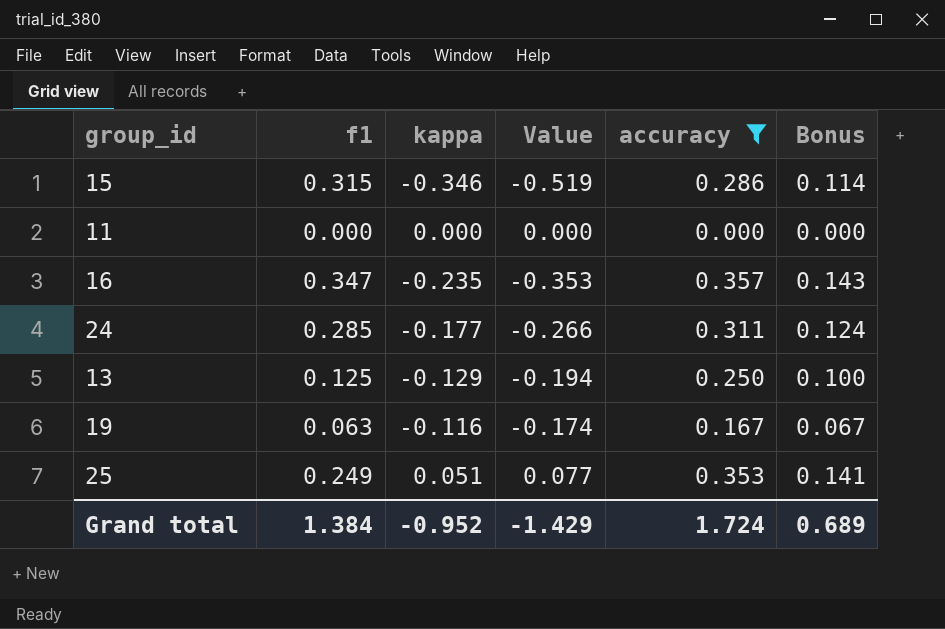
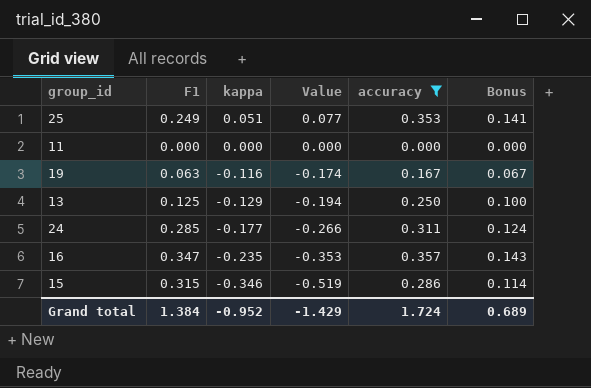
row order: none -> kappa descending
column name: f1 -> F1

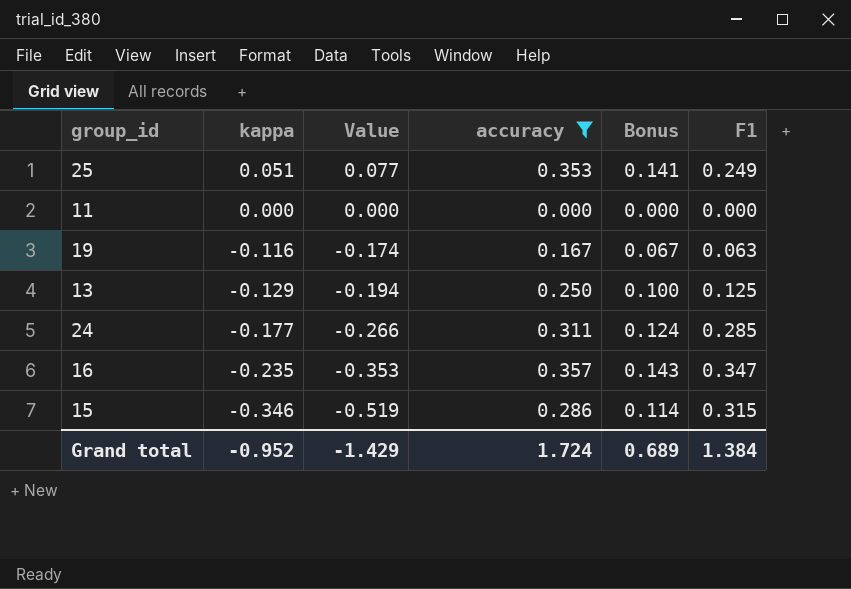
column F1 | position: 2 -> 6

